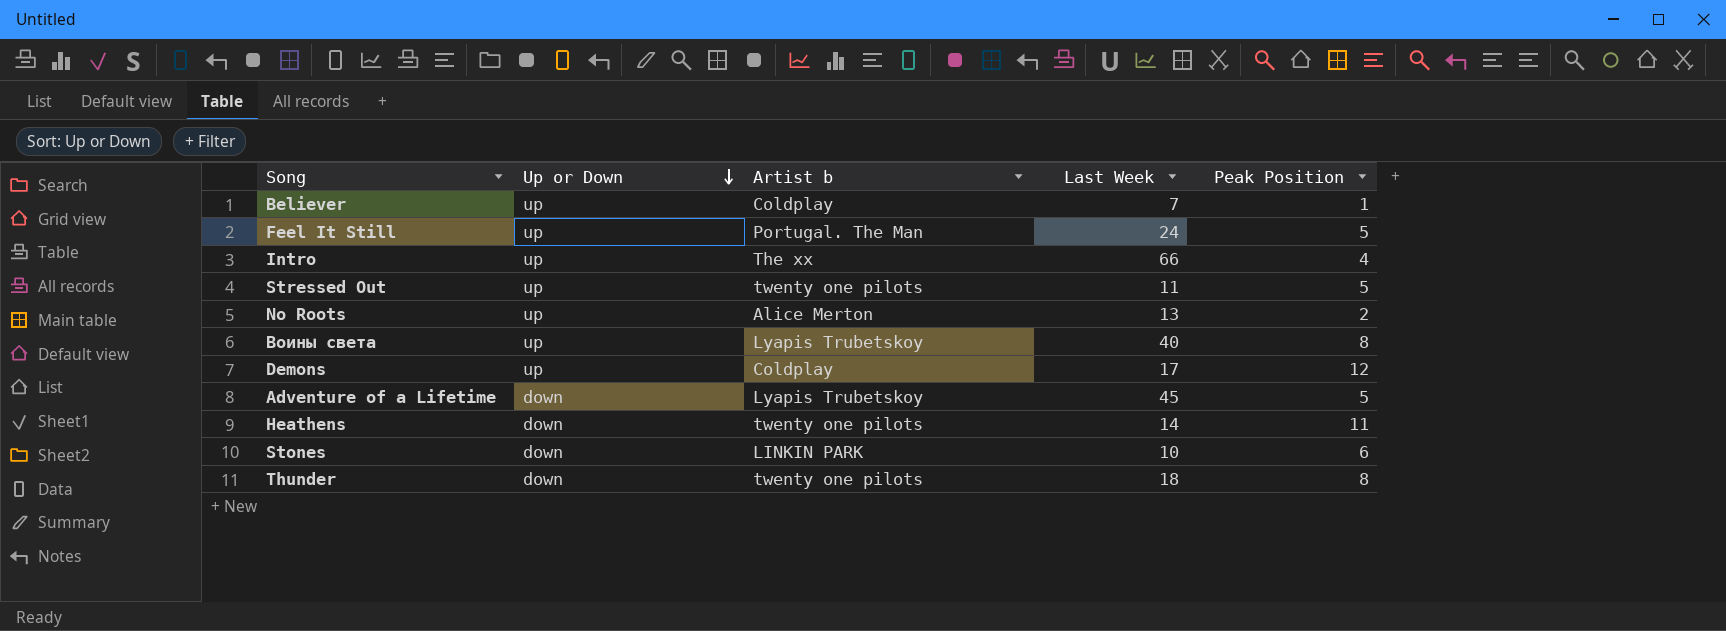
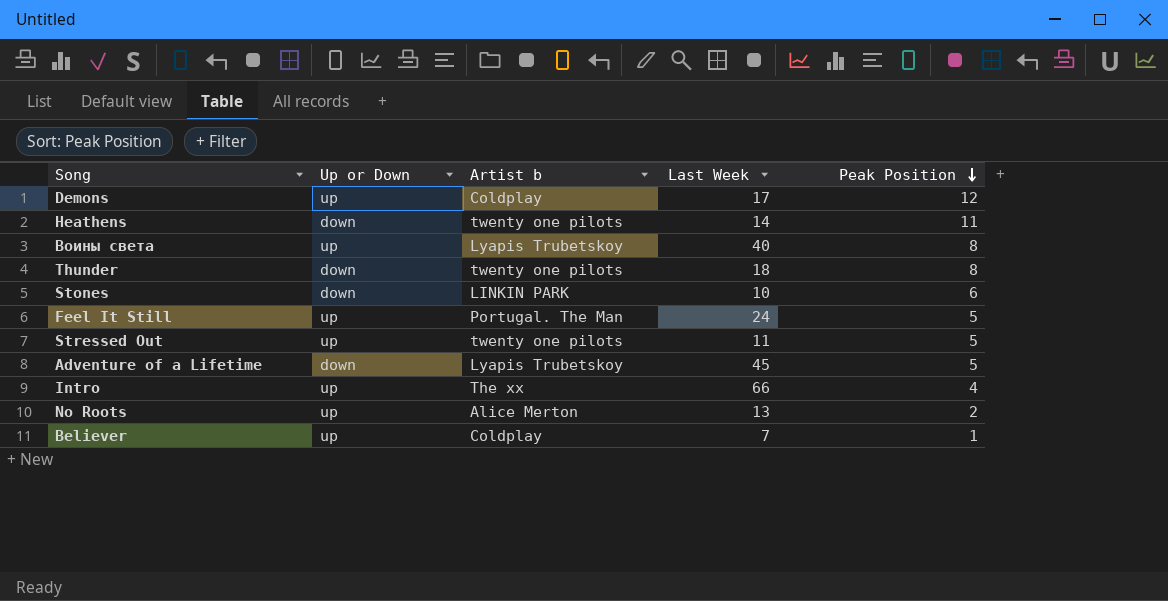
row order: Up or Down descending -> Peak Position descending

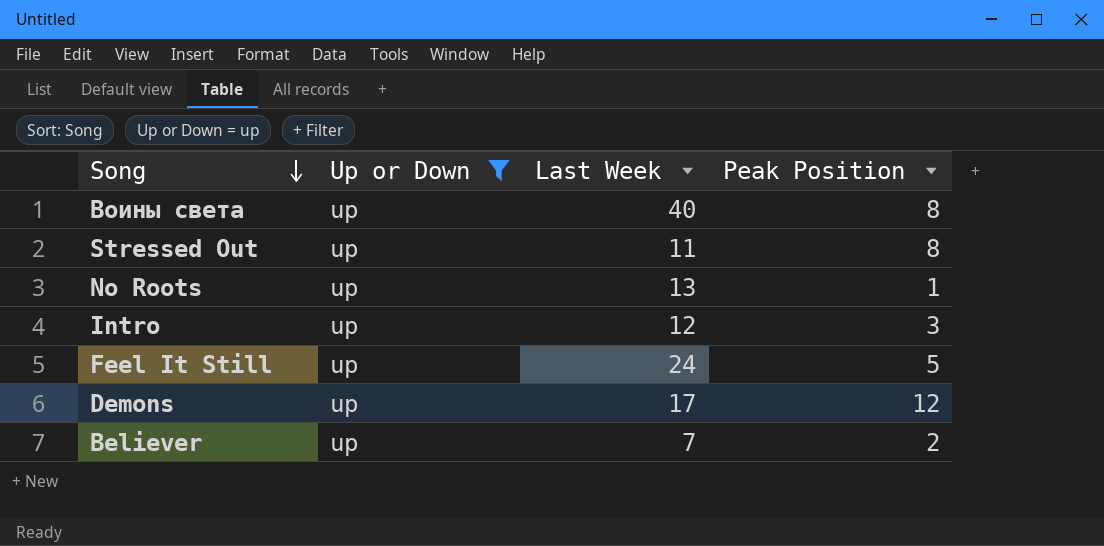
filter: none -> Up or Down = up
row order: Peak Position descending -> Song descending
column Artist b | position: 3 -> none
Stressed Out | Peak Position: 5 -> 8
No Roots | Peak Position: 2 -> 1
Intro | Last Week: 66 -> 12
Intro | Peak Position: 4 -> 3
Believer | Peak Position: 1 -> 2

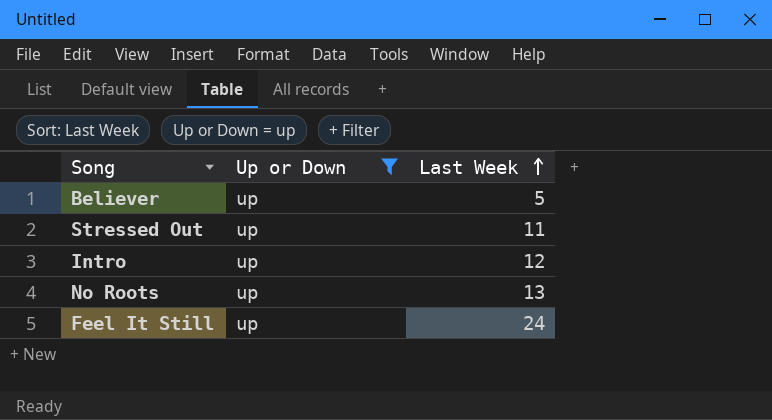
row order: Song descending -> Last Week ascending
column Peak Position | position: 4 -> none
row Воины света: up | 40 | 8 -> none
row Demons: up | 17 | 12 -> none
Believer | Last Week: 7 -> 5

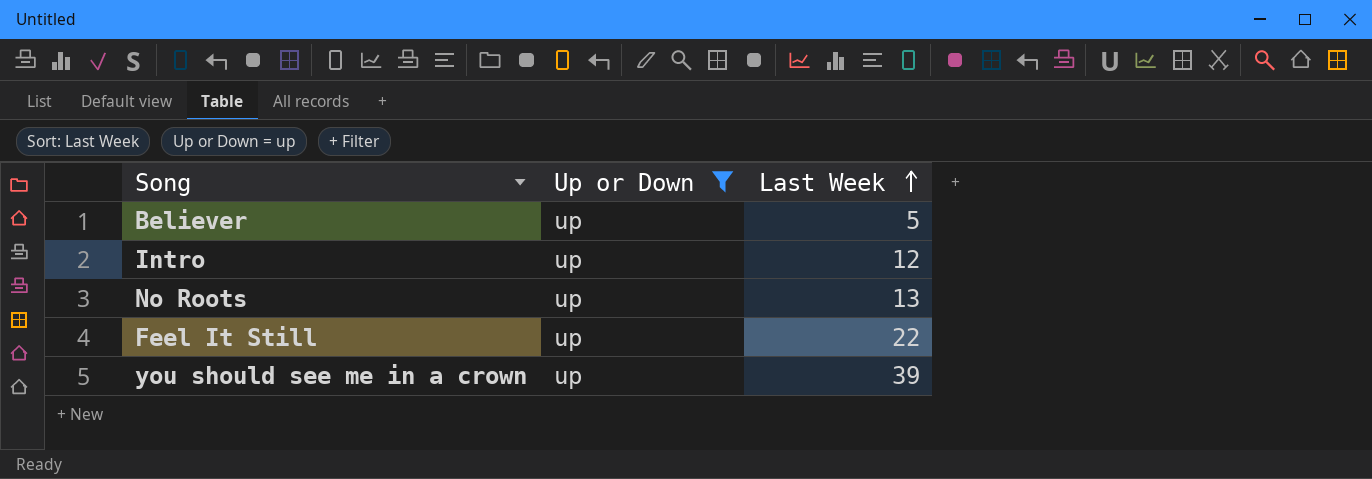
row Stressed Out: up | 11 -> none
Feel It Still | Last Week: 24 -> 22
row you should see me in a crown: none -> up | 39

